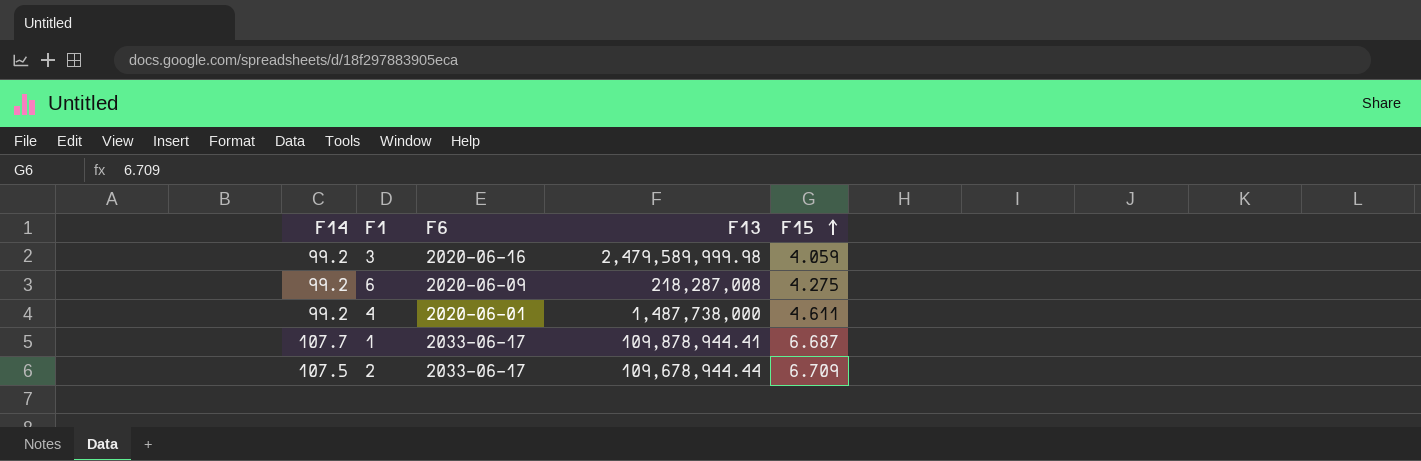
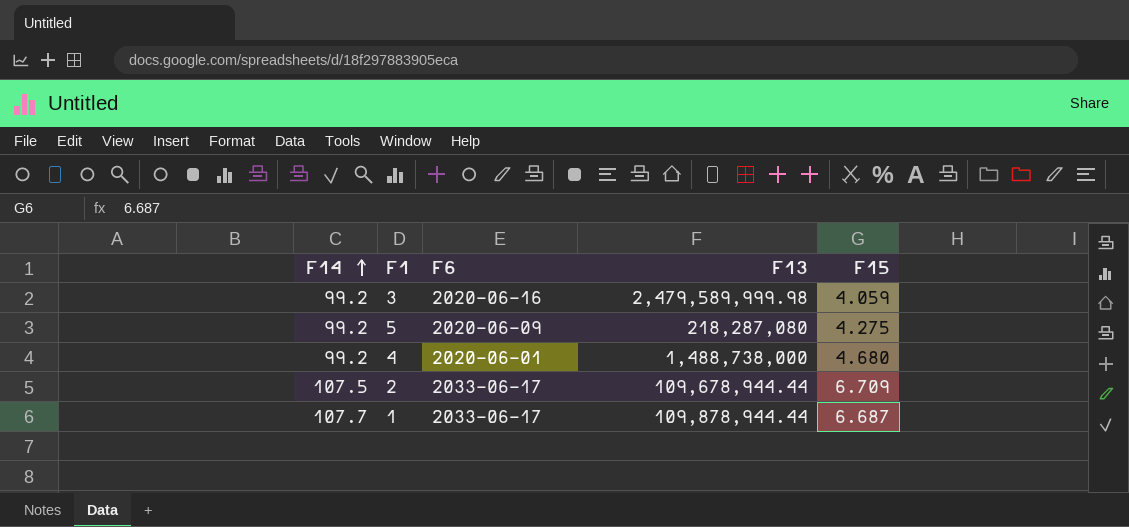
row order: F15 ascending -> F14 ascending
row 6: 99.2 | 2020-06-09 | 218,287,008 | 4.275 -> none
row 5: none -> 99.2 | 2020-06-09 | 218,287,080 | 4.275
4 | F13: 1,487,738,000 -> 1,488,738,000
4 | F15: 4.611 -> 4.680
1 | F13: 109,878,944.41 -> 109,878,944.44

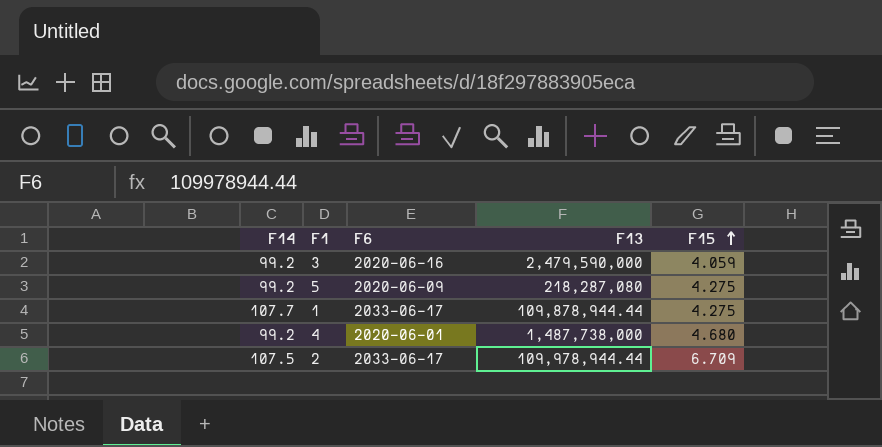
row order: F14 ascending -> F15 ascending
3 | F13: 2,479,589,999.98 -> 2,479,590,000
1 | F15: 6.687 -> 4.275
4 | F13: 1,488,738,000 -> 1,487,738,000
2 | F13: 109,678,944.44 -> 109,978,944.44

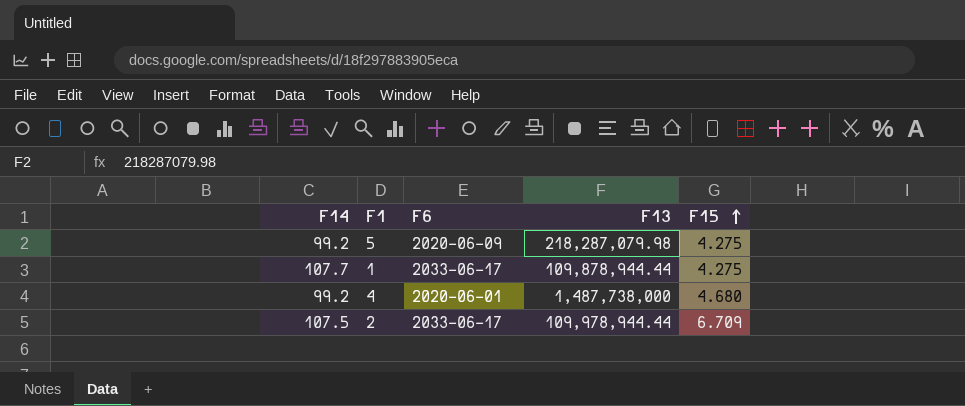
row 3: 99.2 | 2020-06-16 | 2,479,590,000 | 4.059 -> none
5 | F13: 218,287,080 -> 218,287,079.98

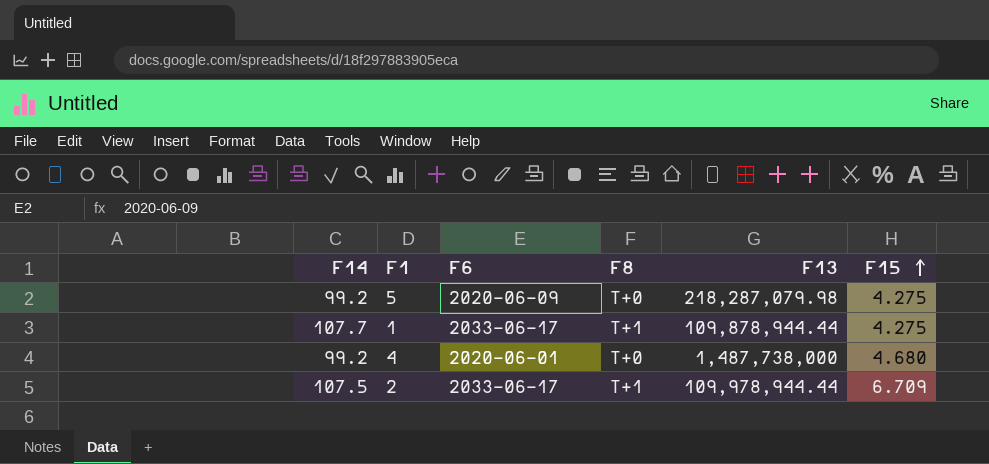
column F8 | position: none -> 4

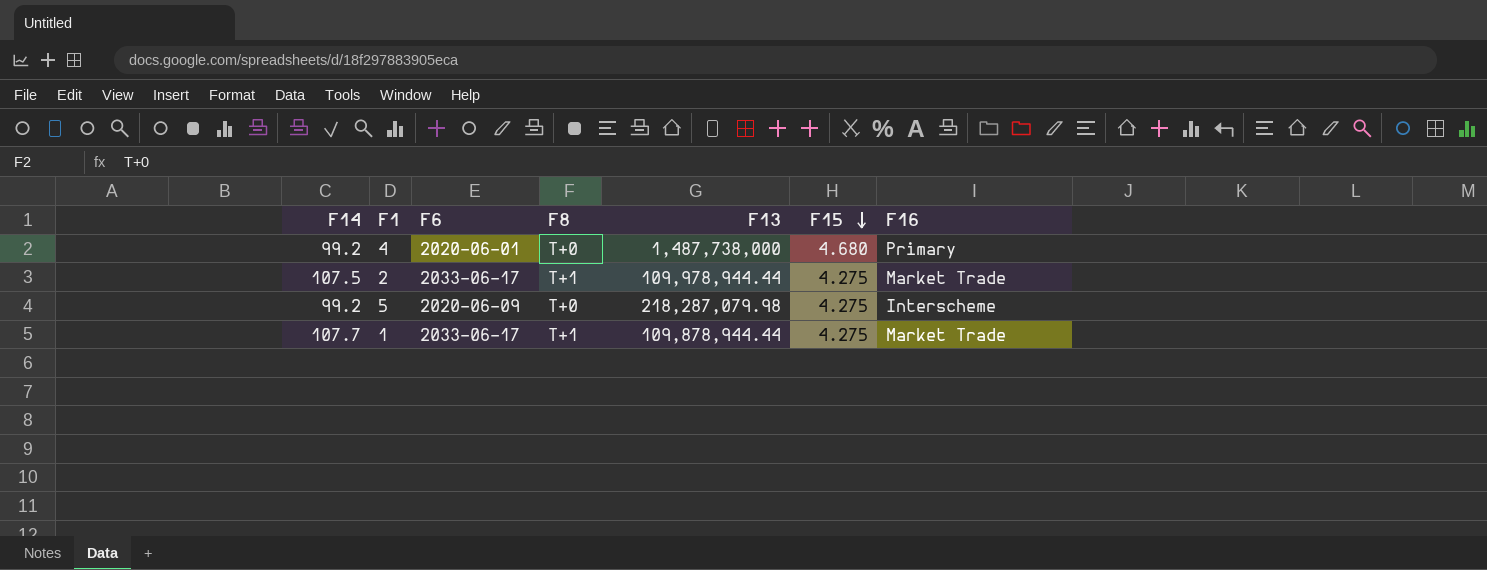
row order: F15 ascending -> F15 descending
column F16 | position: none -> 7
2 | F15: 6.709 -> 4.275

